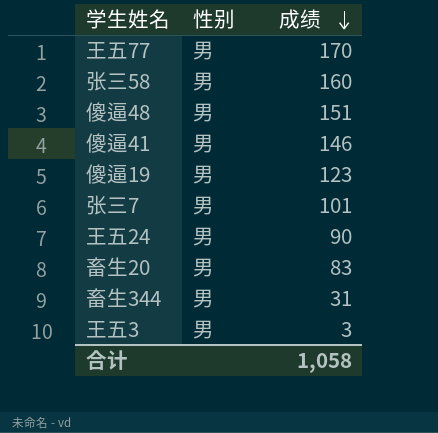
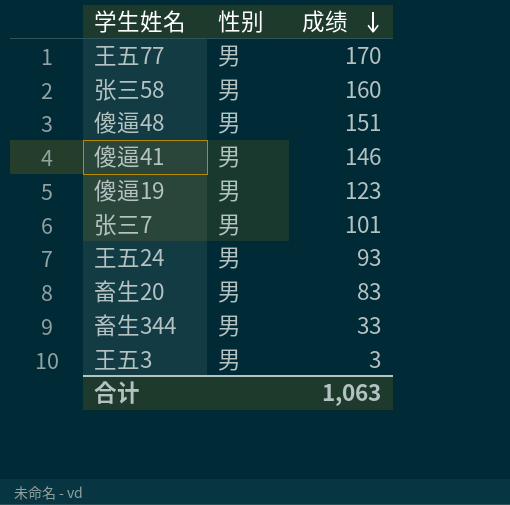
王五24 | 成绩: 90 -> 93
畜生344 | 成绩: 31 -> 33
合计 | 成绩: 1,058 -> 1,063

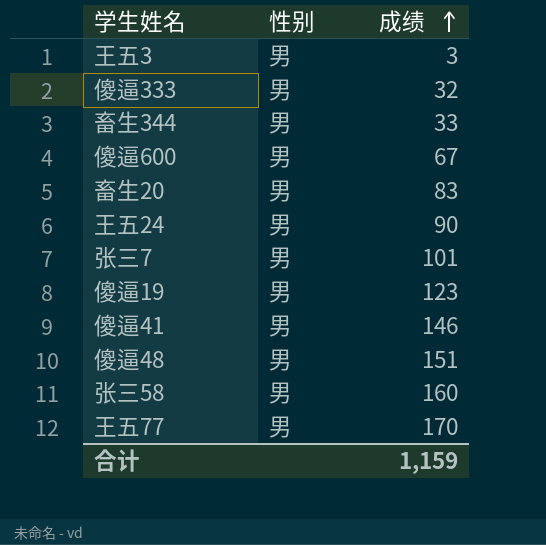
row order: 成绩 descending -> 成绩 ascending
row 傻逼333: none -> 男 | 32
row 傻逼600: none -> 男 | 67
王五24 | 成绩: 93 -> 90
合计 | 成绩: 1,063 -> 1,159

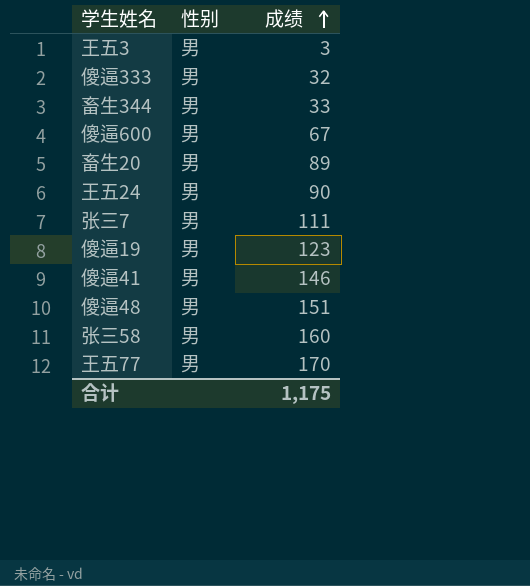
畜生20 | 成绩: 83 -> 89
张三7 | 成绩: 101 -> 111
合计 | 成绩: 1,159 -> 1,175

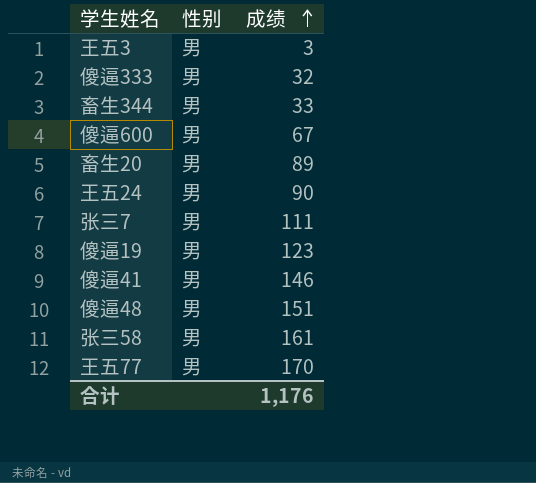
张三58 | 成绩: 160 -> 161
合计 | 成绩: 1,175 -> 1,176

